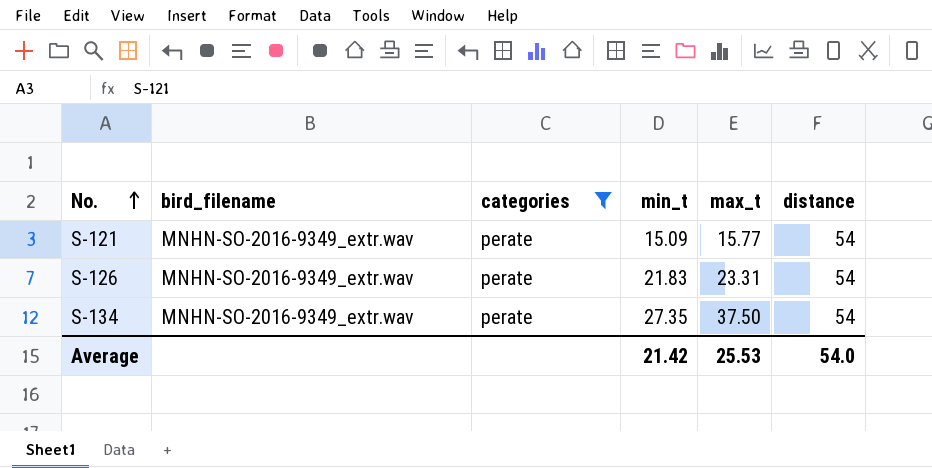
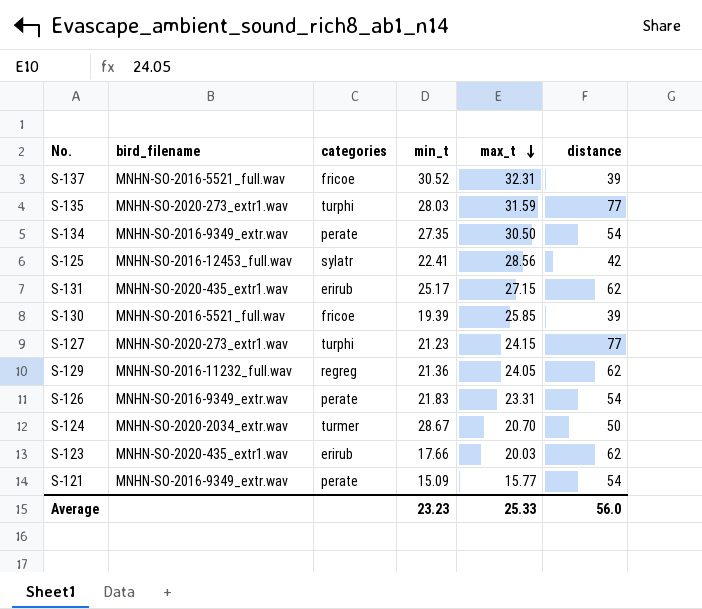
filter: categories = perate -> none
row order: No. ascending -> max_t descending
S-134 | max_t: 37.50 -> 30.50
Average | min_t: 21.42 -> 23.23
Average | max_t: 25.53 -> 25.33
Average | distance: 54.0 -> 56.0

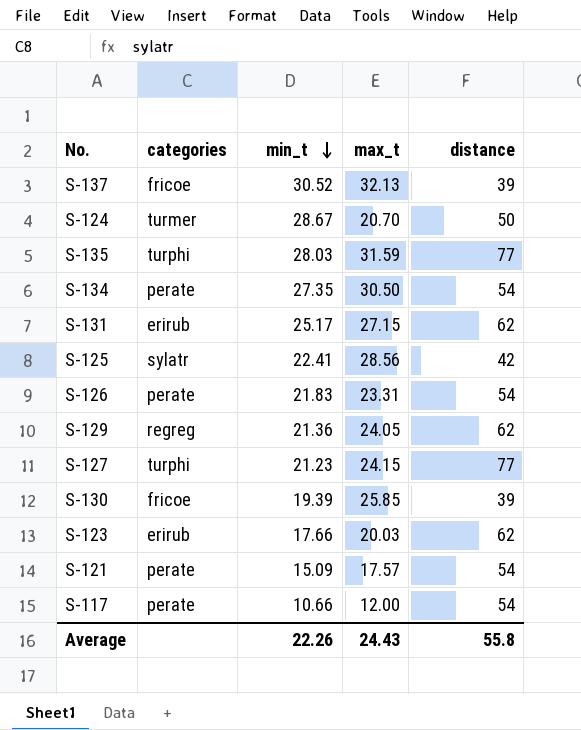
row order: max_t descending -> min_t descending
column bird_filename | position: 2 -> none
S-137 | max_t: 32.31 -> 32.13
S-121 | max_t: 15.77 -> 17.57
row S-117: none -> perate | 10.66 | 12.00 | 54
Average | min_t: 23.23 -> 22.26
Average | max_t: 25.33 -> 24.43
Average | distance: 56.0 -> 55.8

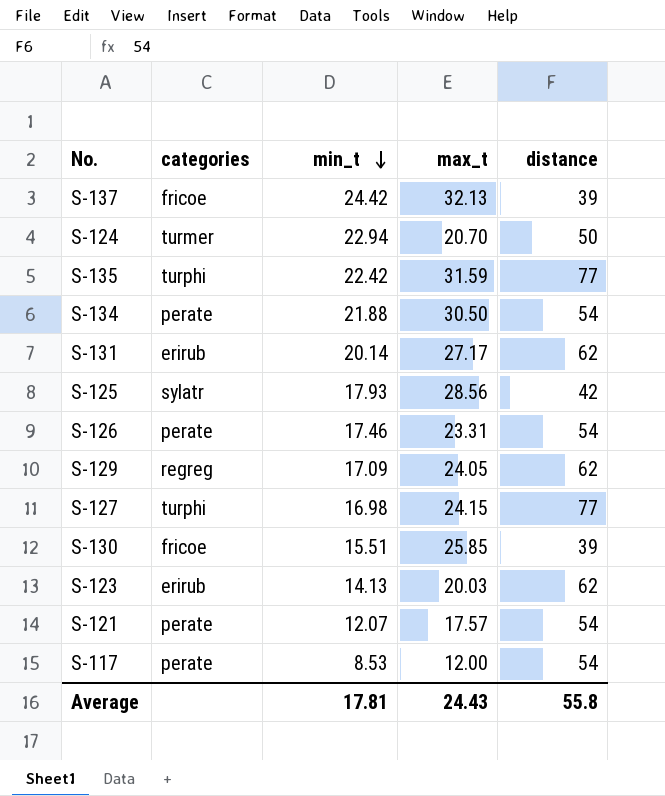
S-137 | min_t: 30.52 -> 24.42
S-124 | min_t: 28.67 -> 22.94
S-135 | min_t: 28.03 -> 22.42
S-134 | min_t: 27.35 -> 21.88
S-131 | min_t: 25.17 -> 20.14
S-131 | max_t: 27.15 -> 27.17
S-125 | min_t: 22.41 -> 17.93
S-126 | min_t: 21.83 -> 17.46
S-129 | min_t: 21.36 -> 17.09
S-127 | min_t: 21.23 -> 16.98
S-130 | min_t: 19.39 -> 15.51
S-123 | min_t: 17.66 -> 14.13
S-121 | min_t: 15.09 -> 12.07
S-117 | min_t: 10.66 -> 8.53
Average | min_t: 22.26 -> 17.81

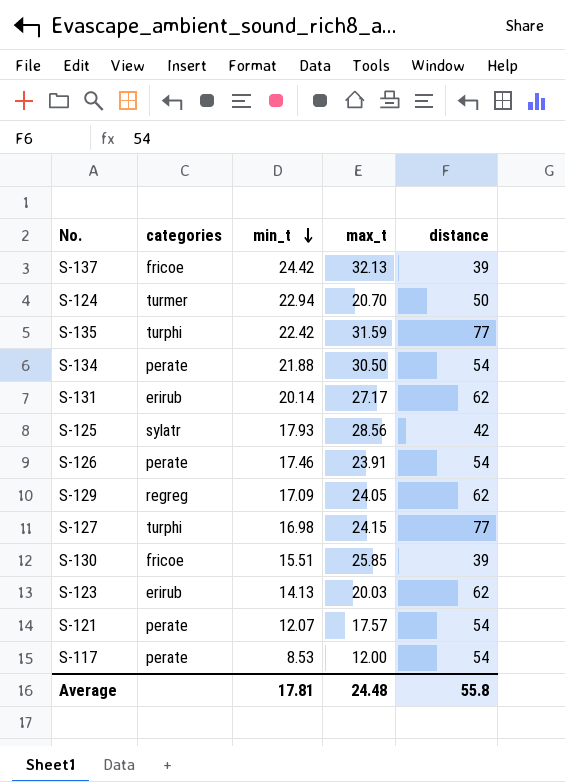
S-126 | max_t: 23.31 -> 23.91
Average | max_t: 24.43 -> 24.48

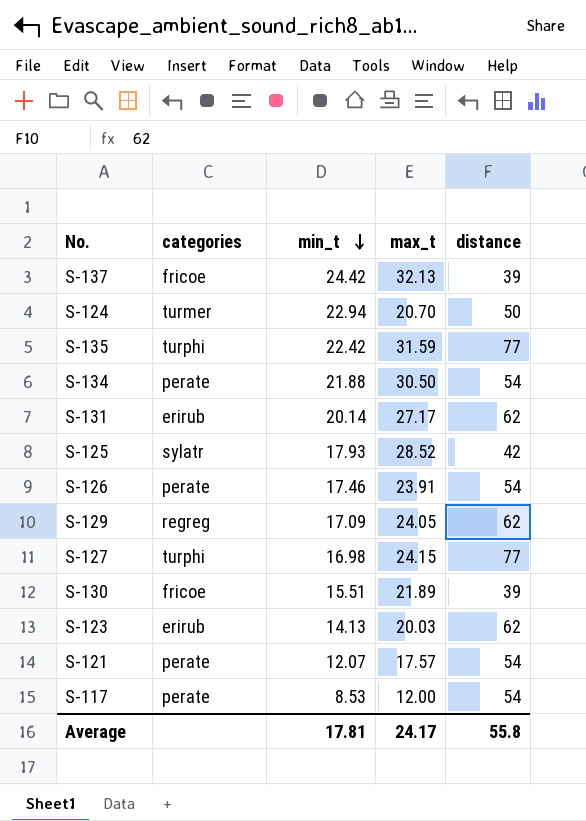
S-125 | max_t: 28.56 -> 28.52
S-130 | max_t: 25.85 -> 21.89
Average | max_t: 24.48 -> 24.17

